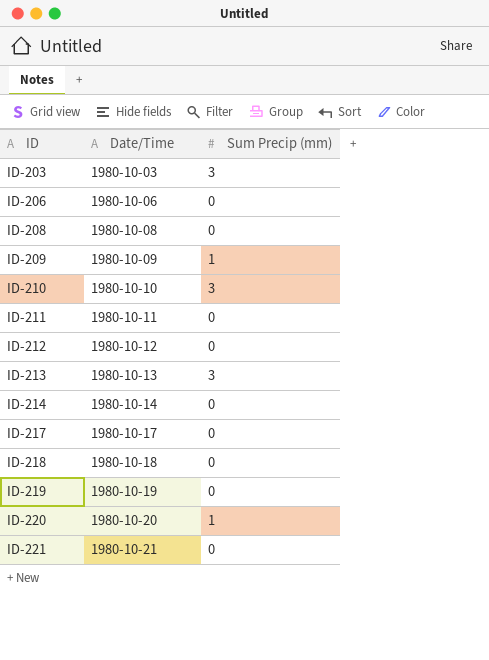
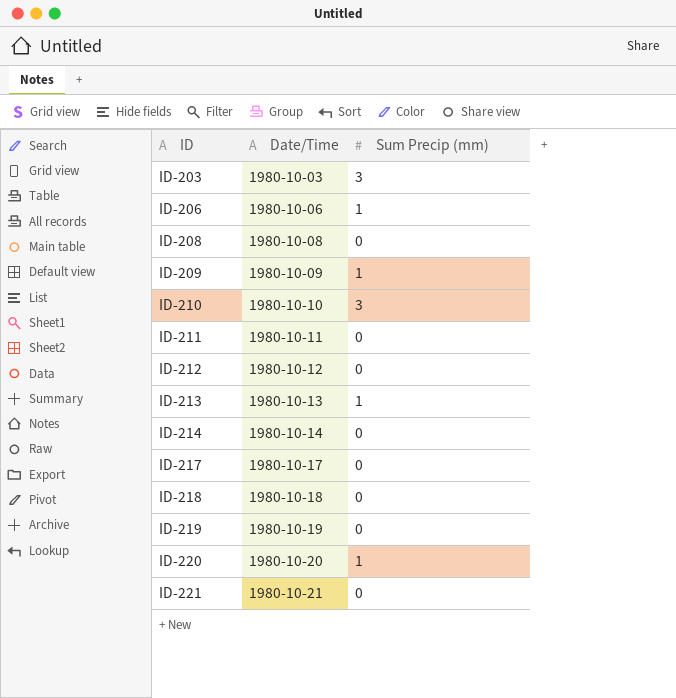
ID-206 | Sum Precip (mm): 0 -> 1
ID-213 | Sum Precip (mm): 3 -> 1

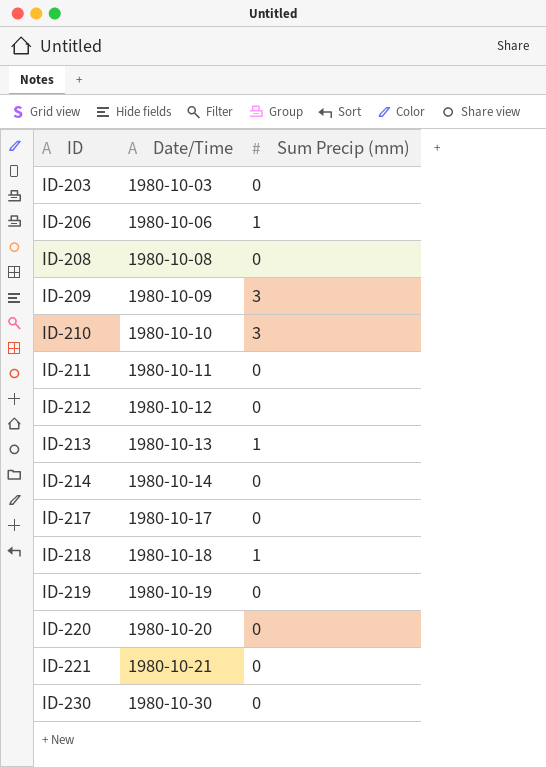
ID-203 | Sum Precip (mm): 3 -> 0
ID-209 | Sum Precip (mm): 1 -> 3
ID-218 | Sum Precip (mm): 0 -> 1
ID-220 | Sum Precip (mm): 1 -> 0
row ID-230: none -> 1980-10-30 | 0

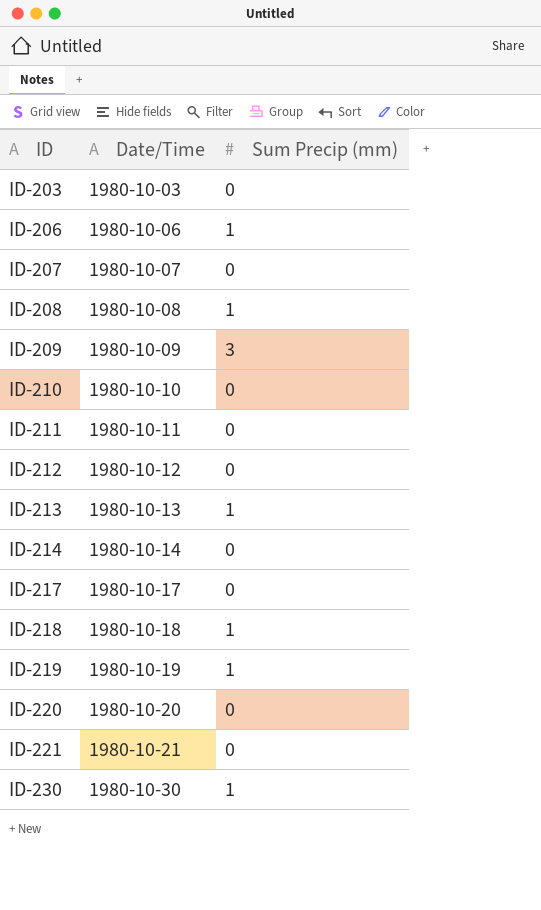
row ID-207: none -> 1980-10-07 | 0
ID-208 | Sum Precip (mm): 0 -> 1
ID-210 | Sum Precip (mm): 3 -> 0
ID-219 | Sum Precip (mm): 0 -> 1
ID-230 | Sum Precip (mm): 0 -> 1

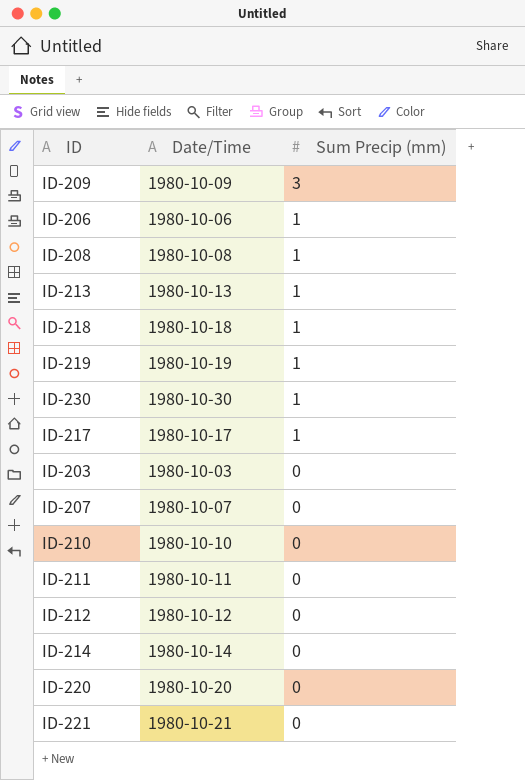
row order: ID ascending -> Sum Precip (mm) descending
ID-217 | Sum Precip (mm): 0 -> 1

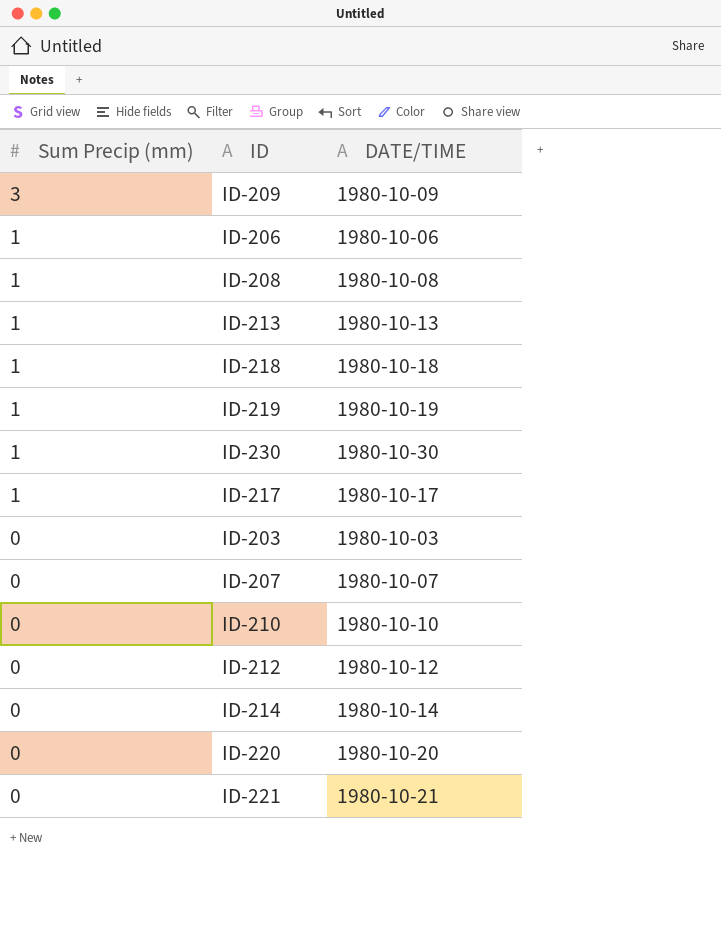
column Sum Precip (mm) | position: 3 -> 1
column name: Date/Time -> DATE/TIME
row ID-211: 1980-10-11 | 0 -> none

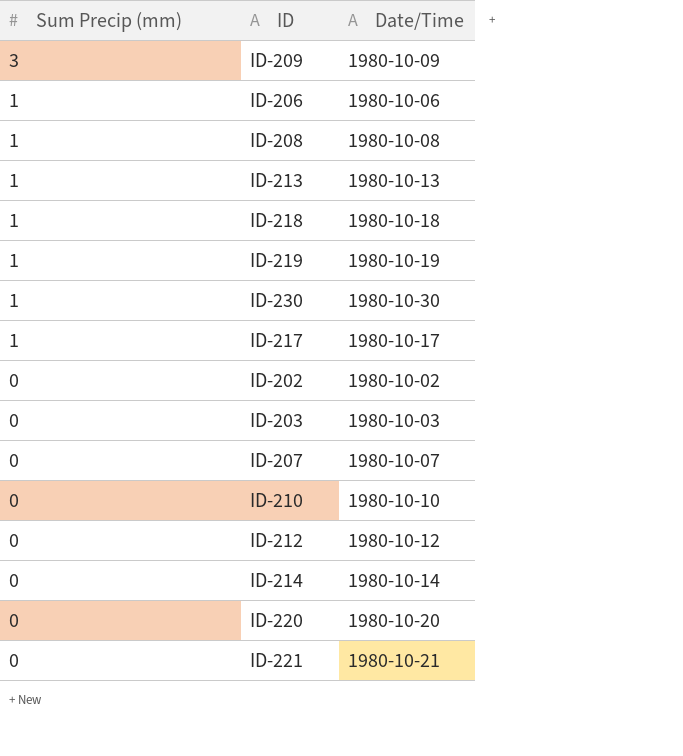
column name: DATE/TIME -> Date/Time
row ID-202: none -> 0 | 1980-10-02

